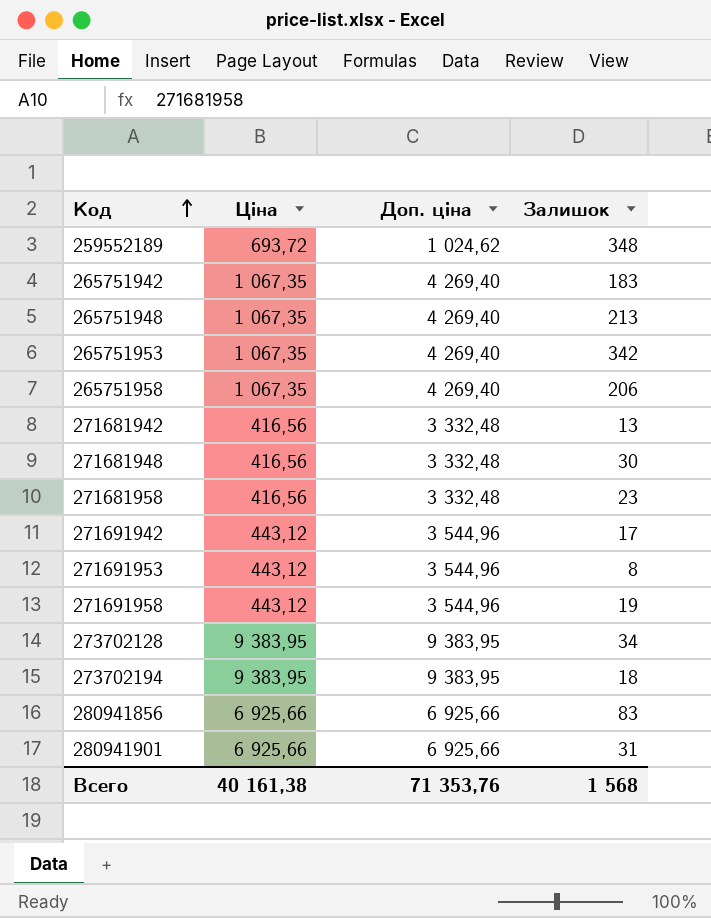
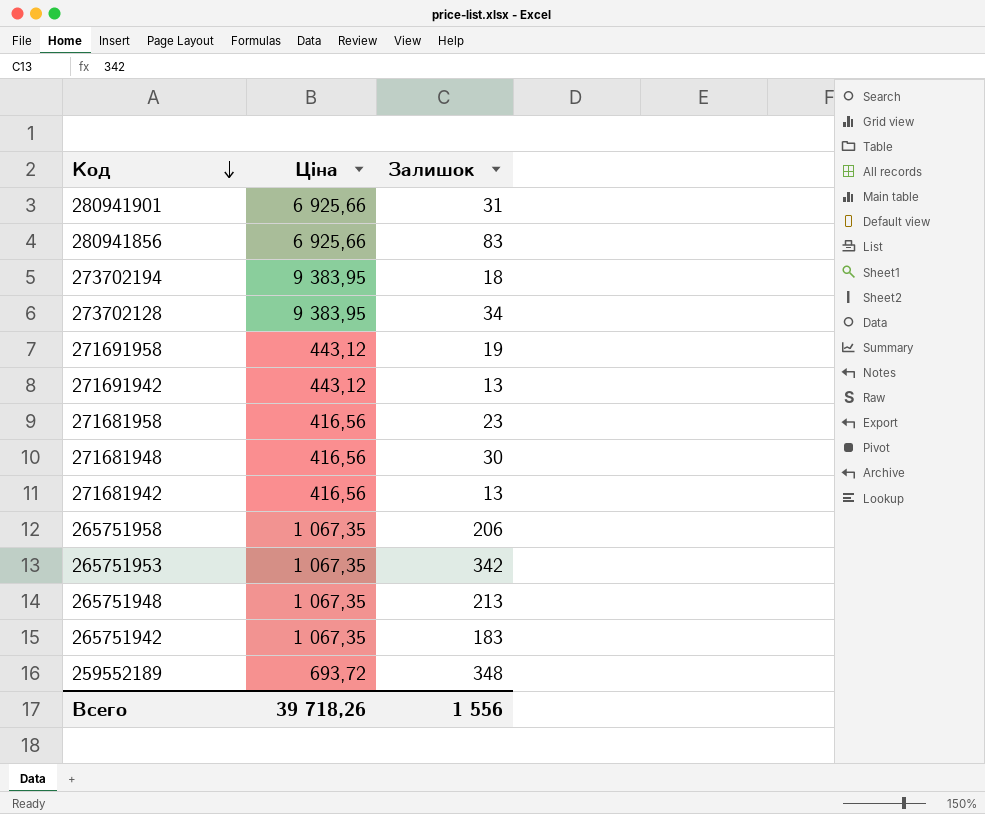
row order: Код ascending -> Код descending
column Доп. ціна | position: 3 -> none
row 271691953: 443,12 | 3 544,96 | 8 -> none
271691942 | Залишок: 17 -> 13
Всего | Ціна: 40 161,38 -> 39 718,26
Всего | Залишок: 1 568 -> 1 556

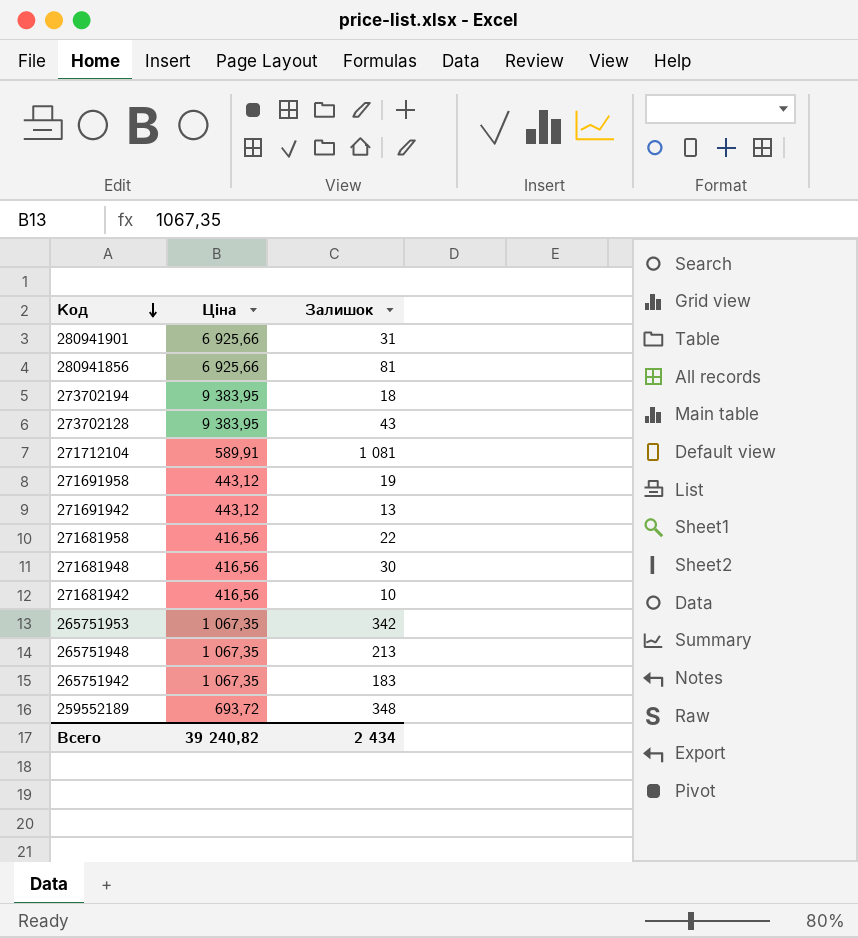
row 265751958: 1 067,35 | 206 -> none
280941856 | Залишок: 83 -> 81
273702128 | Залишок: 34 -> 43
row 271712104: none -> 589,91 | 1 081
271681958 | Залишок: 23 -> 22
271681942 | Залишок: 13 -> 10
Всего | Ціна: 39 718,26 -> 39 240,82
Всего | Залишок: 1 556 -> 2 434

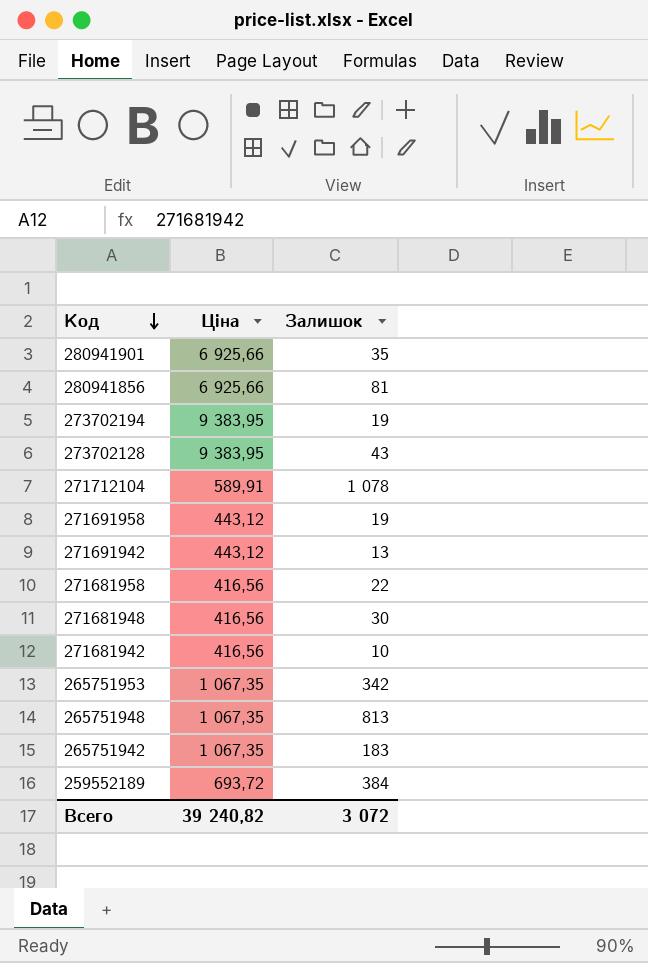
280941901 | Залишок: 31 -> 35
273702194 | Залишок: 18 -> 19
271712104 | Залишок: 1 081 -> 1 078
265751948 | Залишок: 213 -> 813
259552189 | Залишок: 348 -> 384
Всего | Залишок: 2 434 -> 3 072

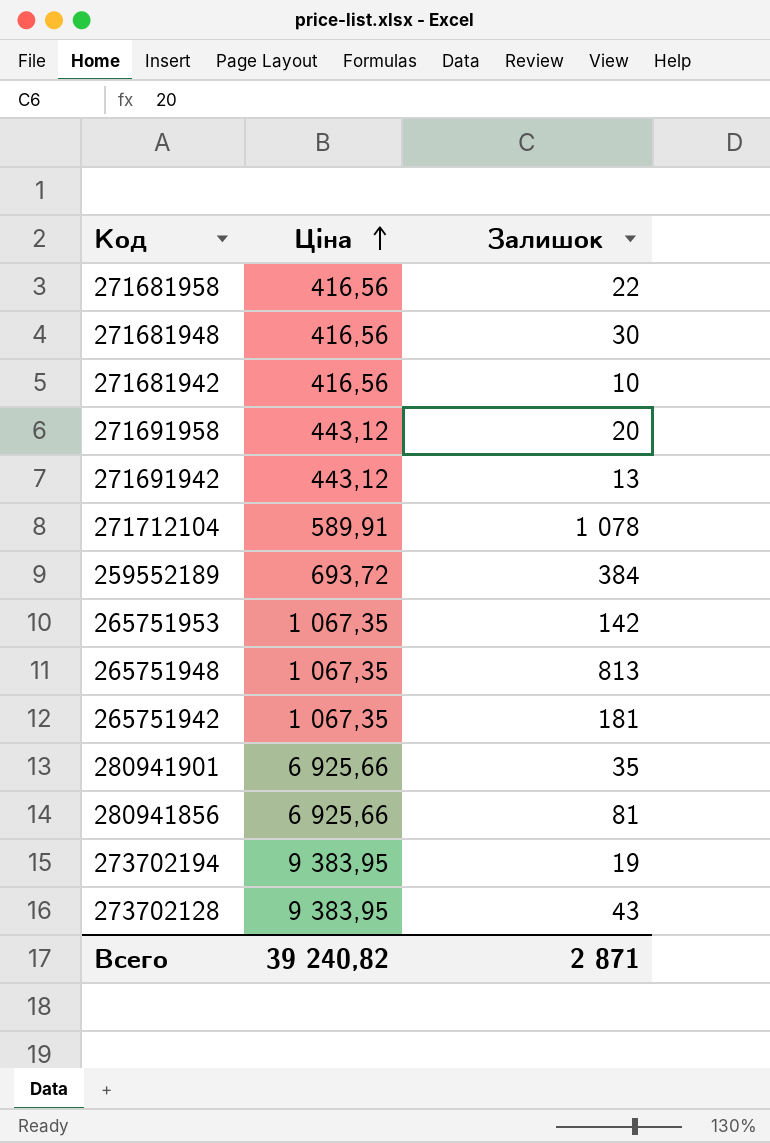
row order: Код descending -> Ціна ascending
271691958 | Залишок: 19 -> 20
265751953 | Залишок: 342 -> 142
265751942 | Залишок: 183 -> 181
Всего | Залишок: 3 072 -> 2 871

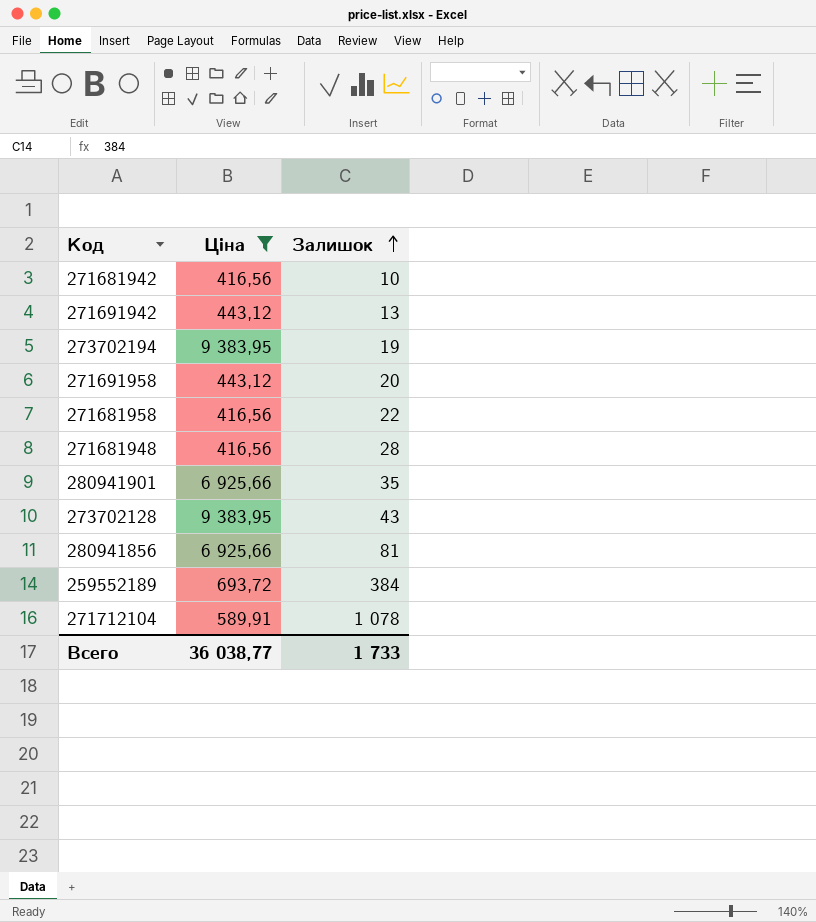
filter: none -> Ціна != 1 067,35
row order: Ціна ascending -> Залишок ascending
271681948 | Залишок: 30 -> 28
Всего | Ціна: 39 240,82 -> 36 038,77
Всего | Залишок: 2 871 -> 1 733

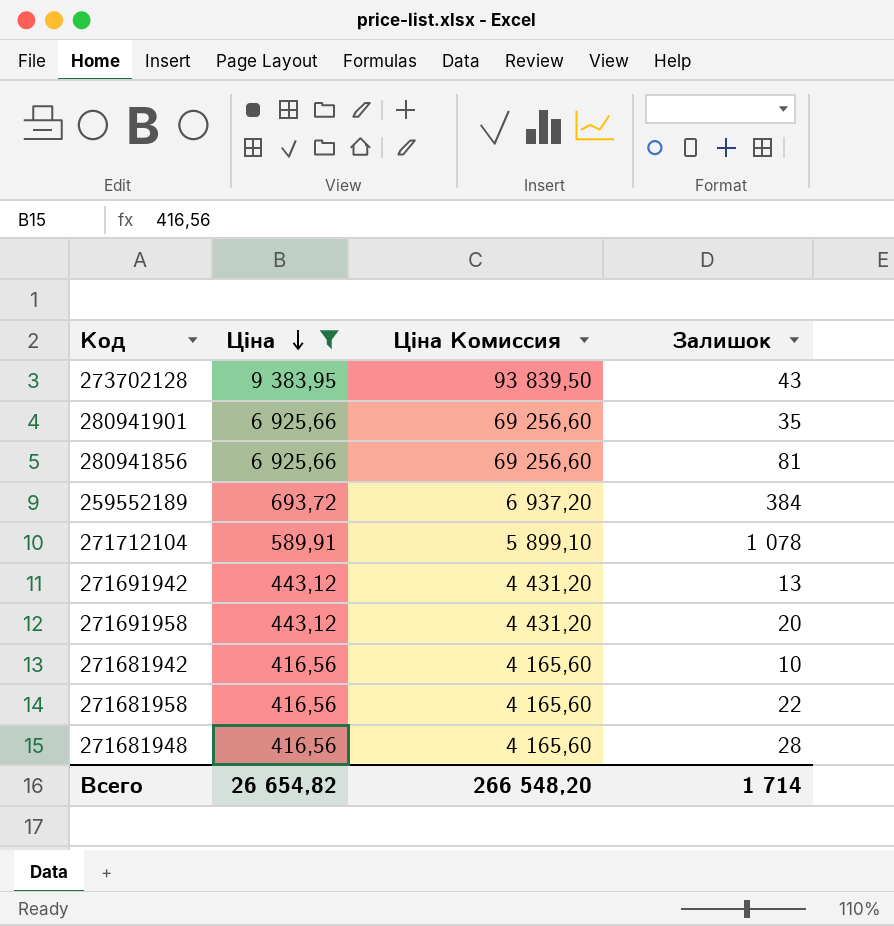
row order: Залишок ascending -> Ціна descending
column Ціна Комиссия | formula: none -> [Ціна] * 10
row 273702194: 9 383,95 | 19 -> none
Всего | Ціна: 36 038,77 -> 26 654,82
Всего | Залишок: 1 733 -> 1 714

